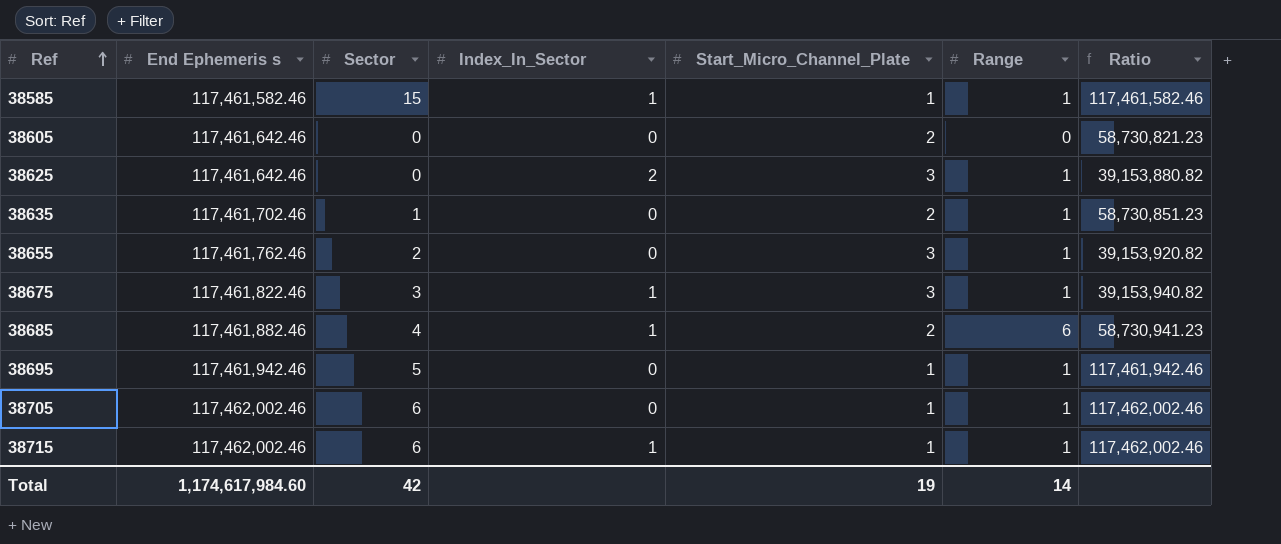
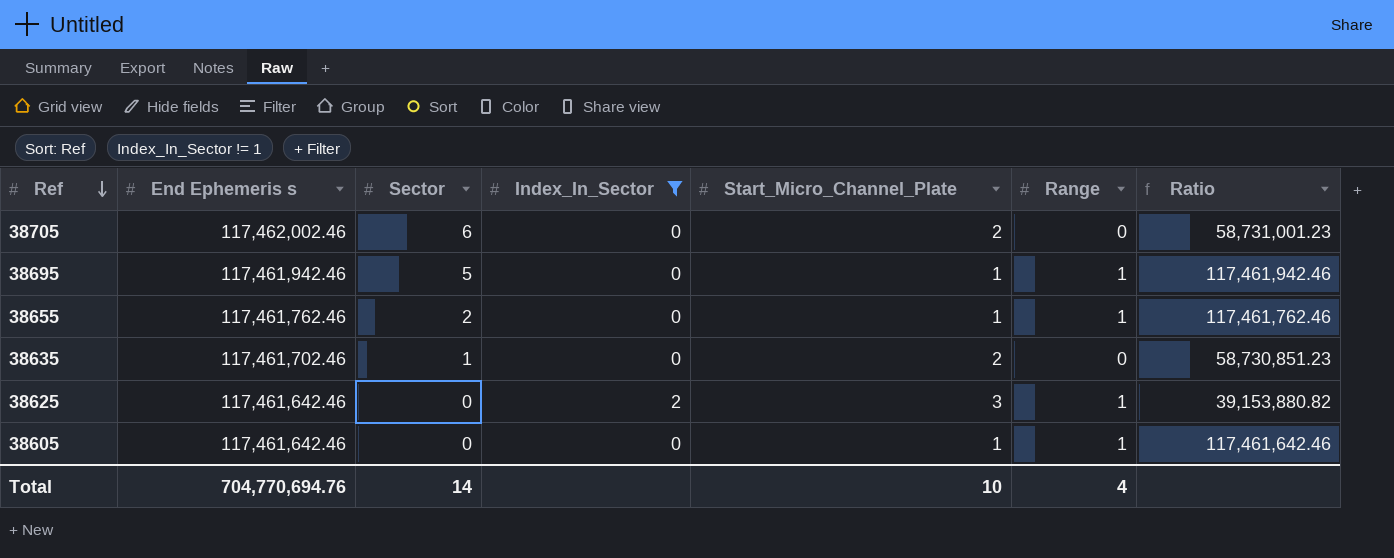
filter: none -> Index_In_Sector != 1
row order: Ref ascending -> Ref descending
38705 | Start_Micro_Channel_Plate: 1 -> 2
38705 | Range: 1 -> 0
38705 | Ratio: 117,462,002.46 -> 58,731,001.23
38655 | Start_Micro_Channel_Plate: 3 -> 1
38655 | Ratio: 39,153,920.82 -> 117,461,762.46
38635 | Range: 1 -> 0
38605 | Start_Micro_Channel_Plate: 2 -> 1
38605 | Range: 0 -> 1
38605 | Ratio: 58,730,821.23 -> 117,461,642.46
Total | End Ephemeris s: 1,174,617,984.60 -> 704,770,694.76
Total | Sector: 42 -> 14
Total | Start_Micro_Channel_Plate: 19 -> 10
Total | Range: 14 -> 4

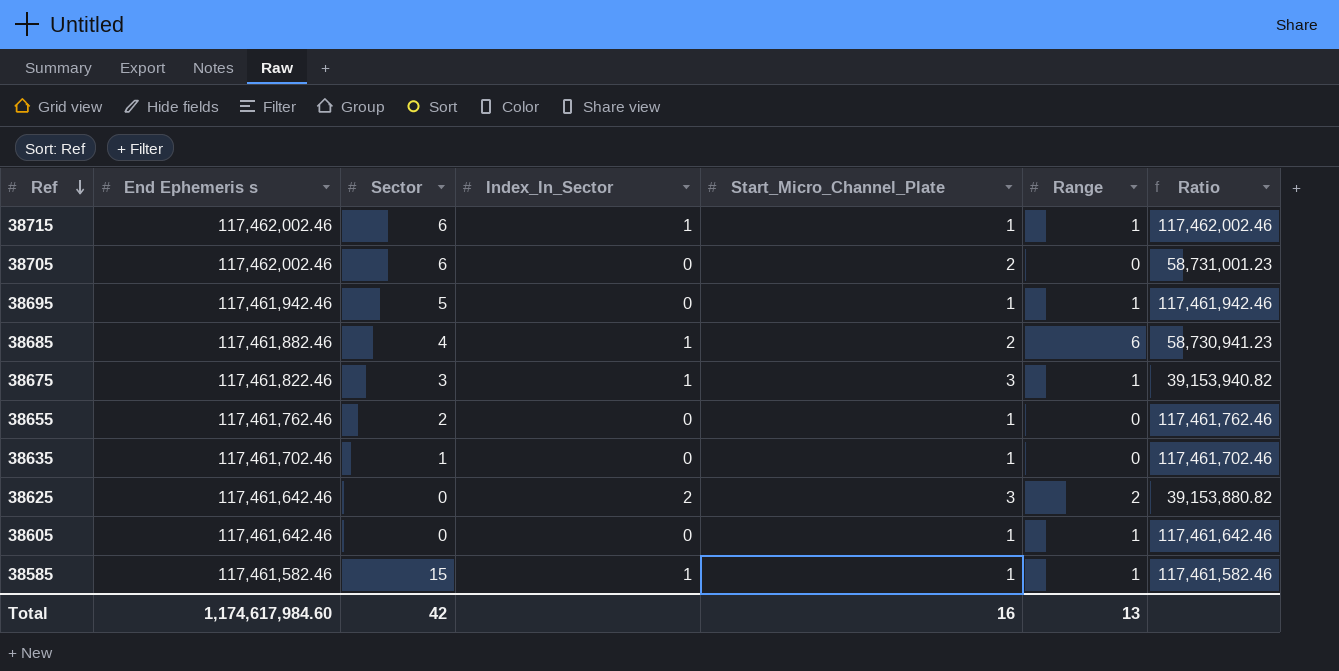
filter: Index_In_Sector != 1 -> none
38655 | Range: 1 -> 0
38635 | Start_Micro_Channel_Plate: 2 -> 1
38635 | Ratio: 58,730,851.23 -> 117,461,702.46
38625 | Range: 1 -> 2
Total | End Ephemeris s: 704,770,694.76 -> 1,174,617,984.60
Total | Sector: 14 -> 42
Total | Start_Micro_Channel_Plate: 10 -> 16
Total | Range: 4 -> 13

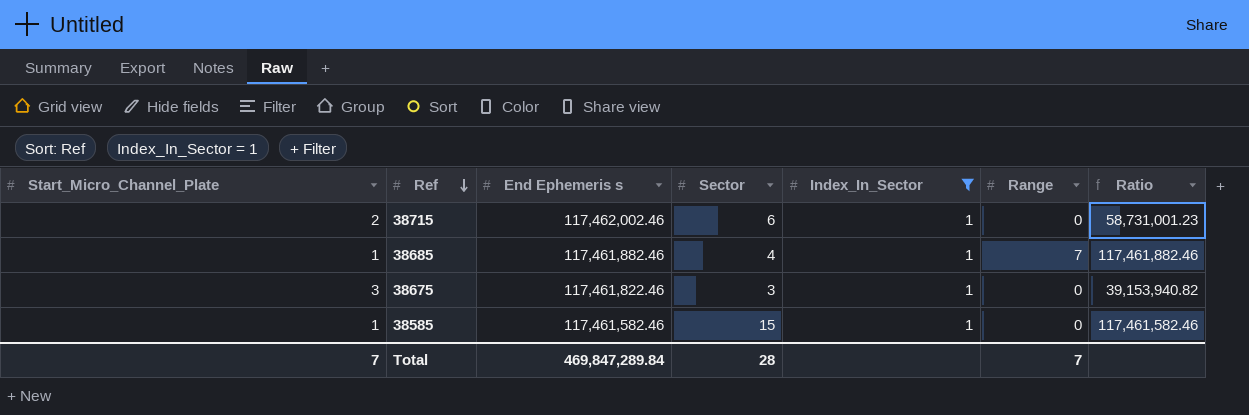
filter: none -> Index_In_Sector = 1
column Start_Micro_Channel_Plate | position: 5 -> 1
38715 | Start_Micro_Channel_Plate: 1 -> 2
38715 | Range: 1 -> 0
38715 | Ratio: 117,462,002.46 -> 58,731,001.23
38685 | Start_Micro_Channel_Plate: 2 -> 1
38685 | Range: 6 -> 7
38685 | Ratio: 58,730,941.23 -> 117,461,882.46
38675 | Range: 1 -> 0
38585 | Range: 1 -> 0
Total | Start_Micro_Channel_Plate: 16 -> 7
Total | End Ephemeris s: 1,174,617,984.60 -> 469,847,289.84
Total | Sector: 42 -> 28
Total | Range: 13 -> 7

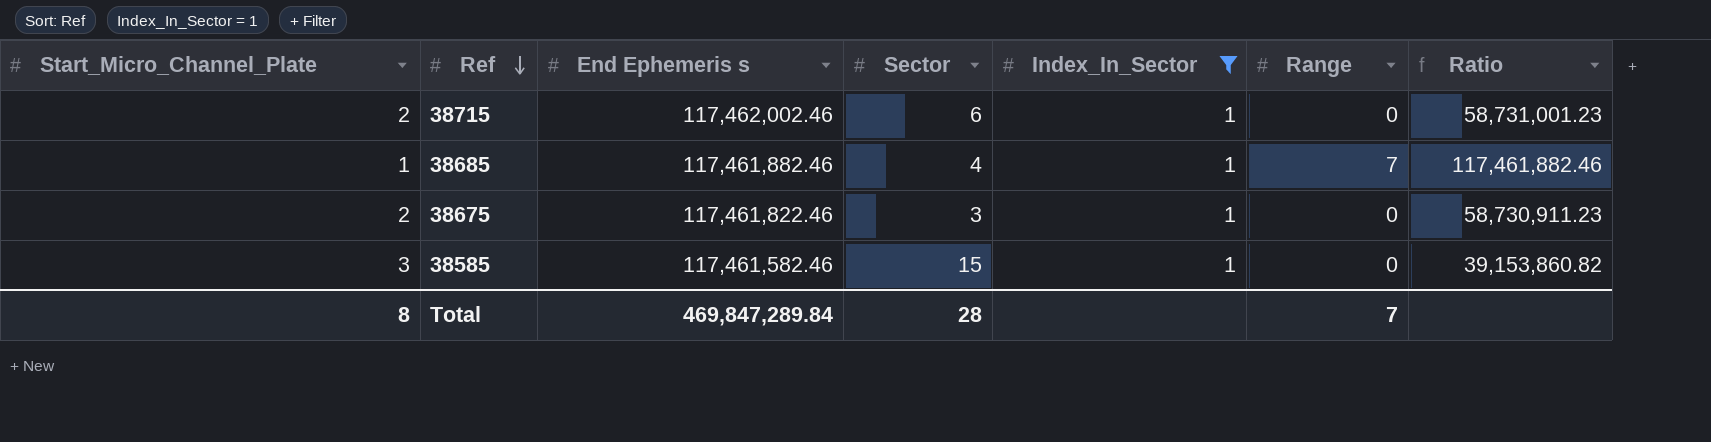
38675 | Start_Micro_Channel_Plate: 3 -> 2
38675 | Ratio: 39,153,940.82 -> 58,730,911.23
38585 | Start_Micro_Channel_Plate: 1 -> 3
38585 | Ratio: 117,461,582.46 -> 39,153,860.82
Total | Start_Micro_Channel_Plate: 7 -> 8

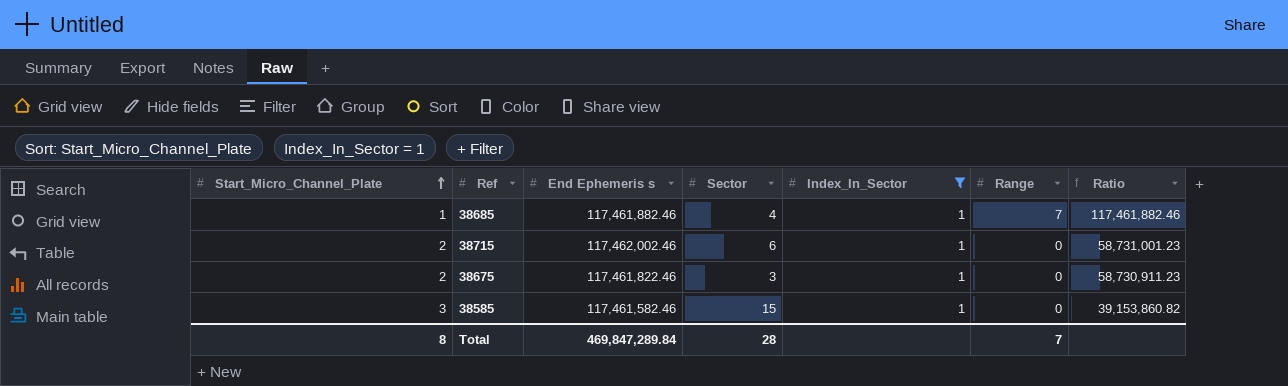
row order: Ref descending -> Start_Micro_Channel_Plate ascending

